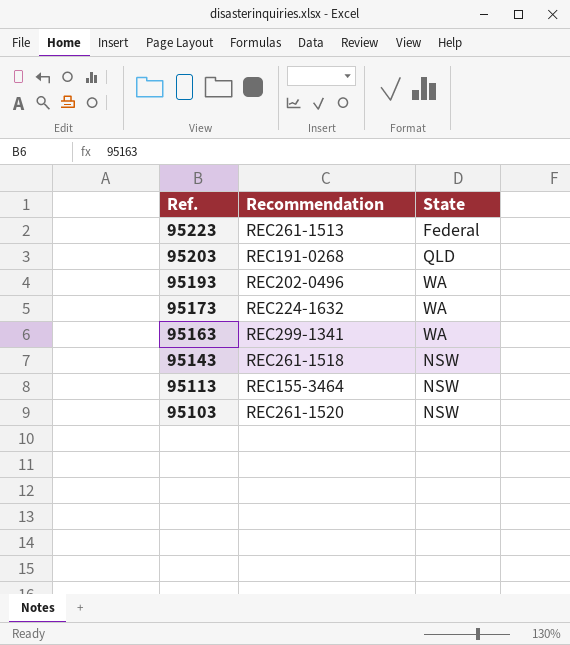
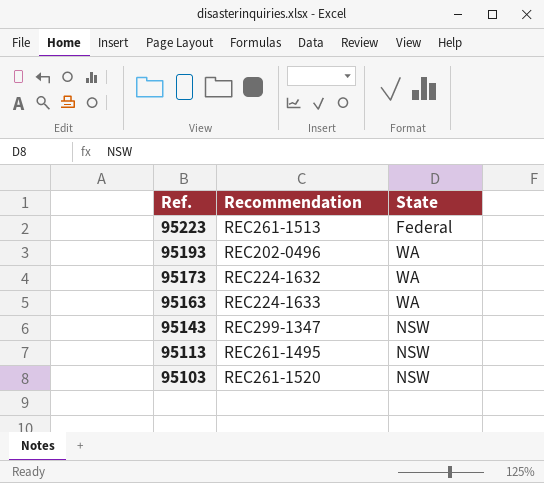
row 95203: REC191-0268 | QLD -> none
95163 | Recommendation: REC299-1341 -> REC224-1633
95143 | Recommendation: REC261-1518 -> REC299-1347
95113 | Recommendation: REC155-3464 -> REC261-1495

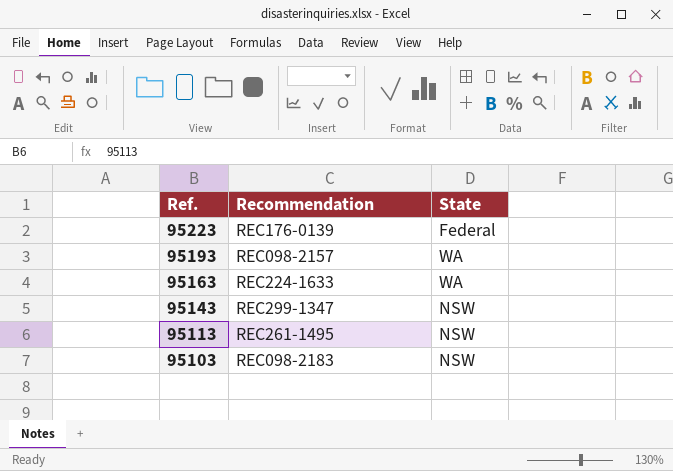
row 95173: REC224-1632 | WA -> none
95223 | Recommendation: REC261-1513 -> REC176-0139
95193 | Recommendation: REC202-0496 -> REC098-2157
95103 | Recommendation: REC261-1520 -> REC098-2183

